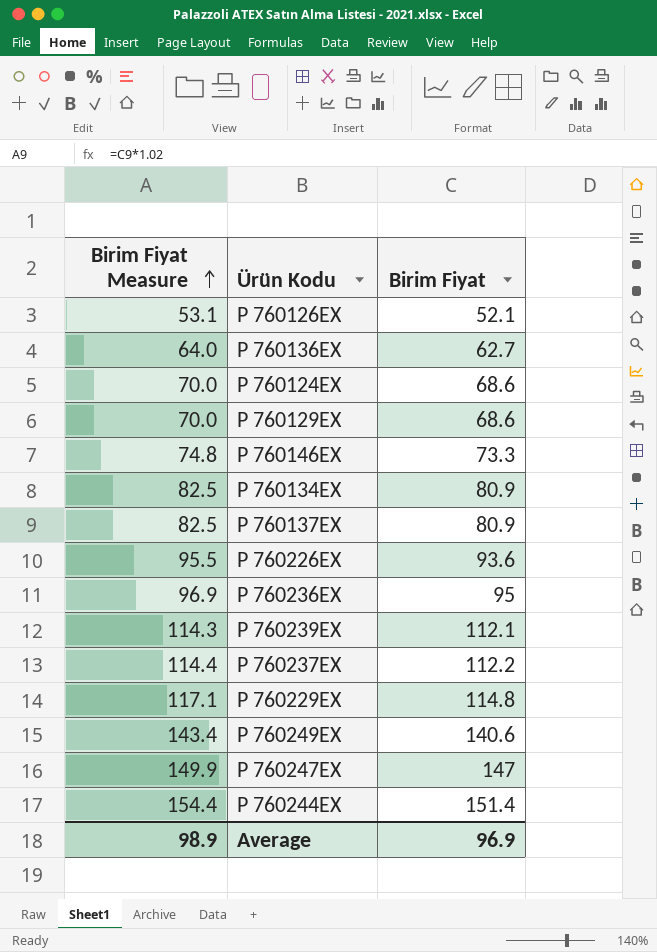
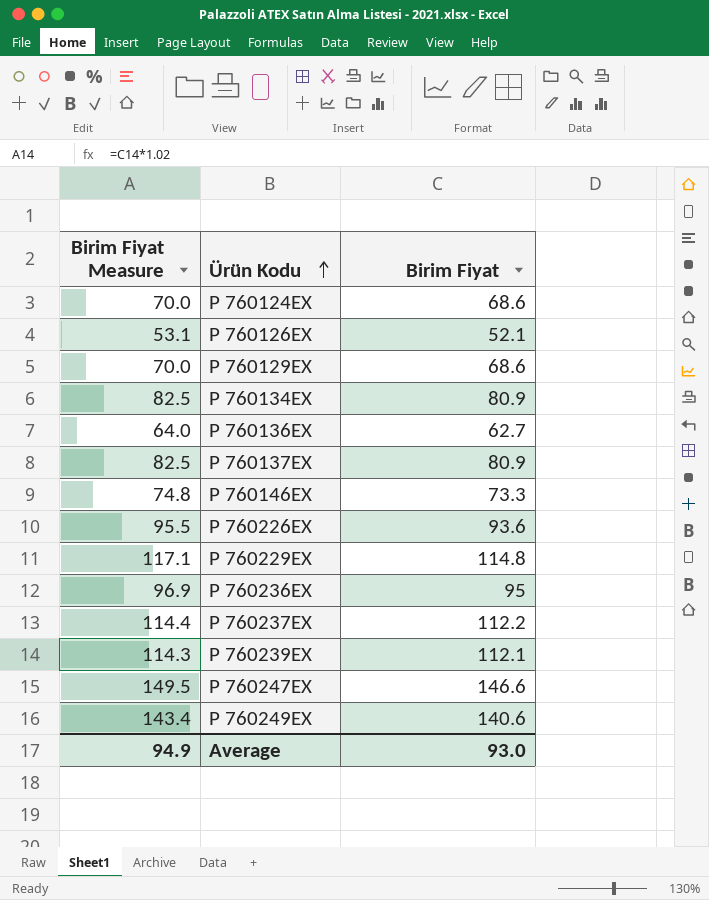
row order: Birim Fiyat Measure ascending -> Ürün Kodu ascending
row P 760244EX: 154.4 | 151.4 -> none
P 760247EX | Birim Fiyat Measure: 149.9 -> 149.5
P 760247EX | Birim Fiyat: 147 -> 146.6
Average | Birim Fiyat Measure: 98.9 -> 94.9
Average | Birim Fiyat: 96.9 -> 93.0

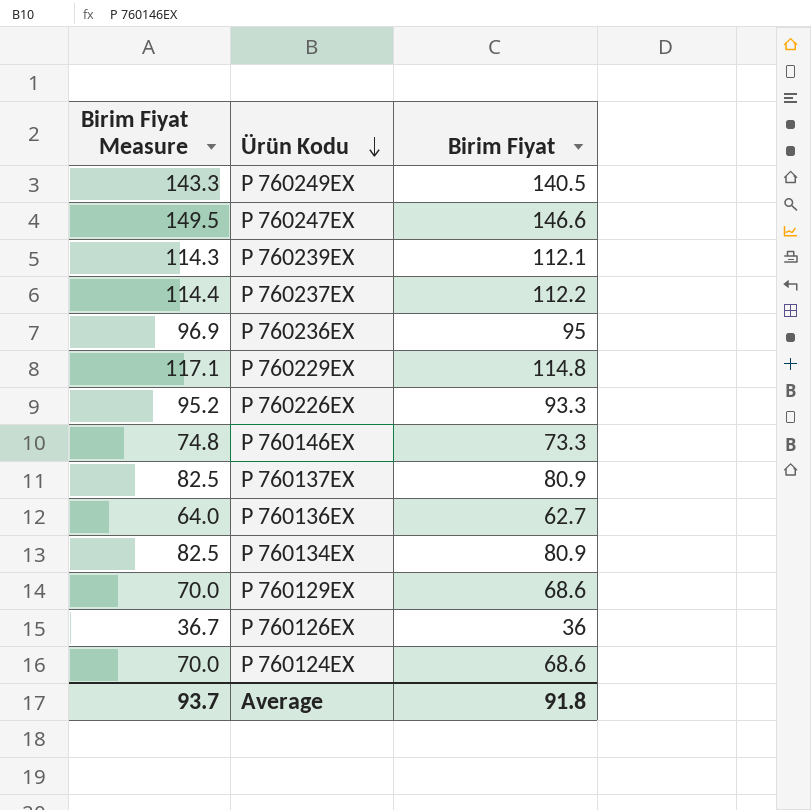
row order: Ürün Kodu ascending -> Ürün Kodu descending
P 760249EX | Birim Fiyat Measure: 143.4 -> 143.3
P 760249EX | Birim Fiyat: 140.6 -> 140.5
P 760226EX | Birim Fiyat Measure: 95.5 -> 95.2
P 760226EX | Birim Fiyat: 93.6 -> 93.3
P 760126EX | Birim Fiyat Measure: 53.1 -> 36.7
P 760126EX | Birim Fiyat: 52.1 -> 36
Average | Birim Fiyat Measure: 94.9 -> 93.7
Average | Birim Fiyat: 93.0 -> 91.8

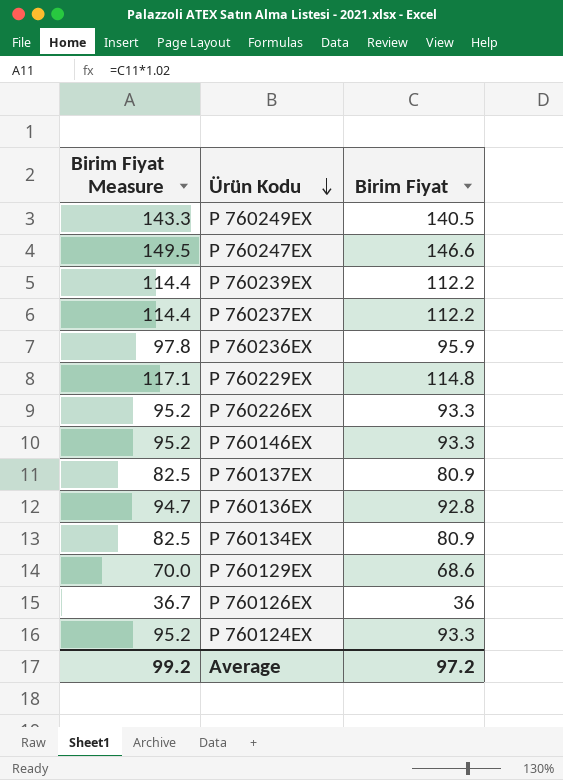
P 760239EX | Birim Fiyat Measure: 114.3 -> 114.4
P 760239EX | Birim Fiyat: 112.1 -> 112.2
P 760236EX | Birim Fiyat Measure: 96.9 -> 97.8
P 760236EX | Birim Fiyat: 95 -> 95.9
P 760146EX | Birim Fiyat Measure: 74.8 -> 95.2
P 760146EX | Birim Fiyat: 73.3 -> 93.3
P 760136EX | Birim Fiyat Measure: 64.0 -> 94.7
P 760136EX | Birim Fiyat: 62.7 -> 92.8
P 760124EX | Birim Fiyat Measure: 70.0 -> 95.2
P 760124EX | Birim Fiyat: 68.6 -> 93.3
Average | Birim Fiyat Measure: 93.7 -> 99.2
Average | Birim Fiyat: 91.8 -> 97.2

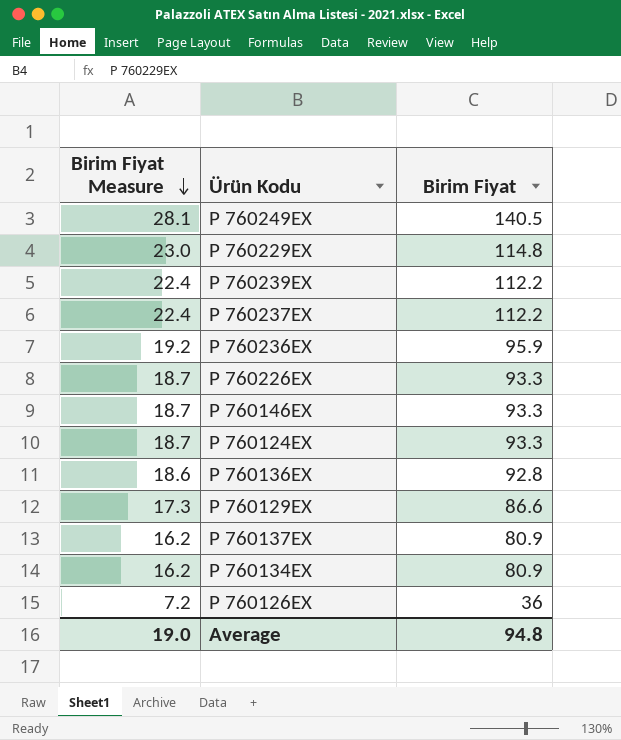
row order: Ürün Kodu descending -> Birim Fiyat Measure descending
column Birim Fiyat Measure | formula: [Birim Fiyat] * 1.02 -> [Birim Fiyat] * 0.2
row P 760247EX: 149.5 | 146.6 -> none
P 760129EX | Birim Fiyat: 68.6 -> 86.6
Average | Birim Fiyat Measure: 99.2 -> 19.0
Average | Birim Fiyat: 97.2 -> 94.8

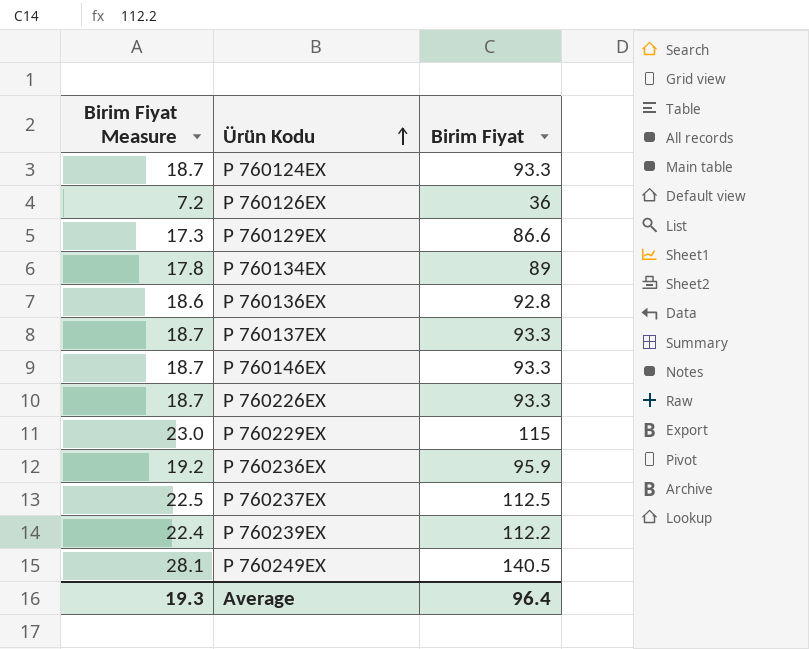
row order: Birim Fiyat Measure descending -> Ürün Kodu ascending
P 760134EX | Birim Fiyat Measure: 16.2 -> 17.8
P 760134EX | Birim Fiyat: 80.9 -> 89
P 760137EX | Birim Fiyat Measure: 16.2 -> 18.7
P 760137EX | Birim Fiyat: 80.9 -> 93.3
P 760229EX | Birim Fiyat: 114.8 -> 115
P 760237EX | Birim Fiyat Measure: 22.4 -> 22.5
P 760237EX | Birim Fiyat: 112.2 -> 112.5
Average | Birim Fiyat Measure: 19.0 -> 19.3
Average | Birim Fiyat: 94.8 -> 96.4

